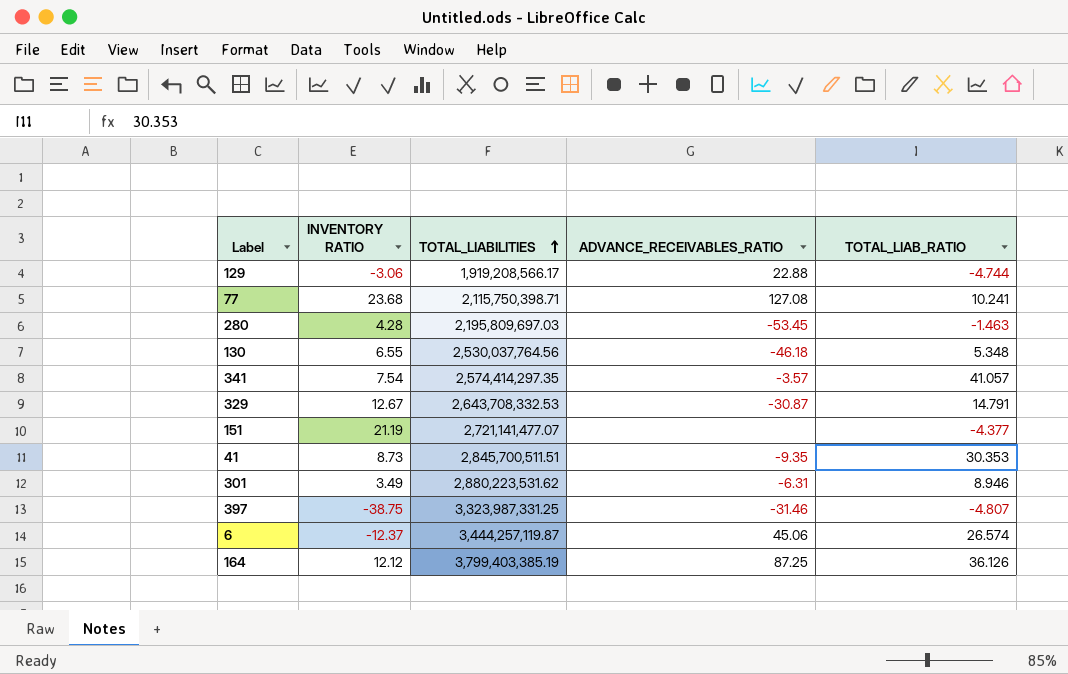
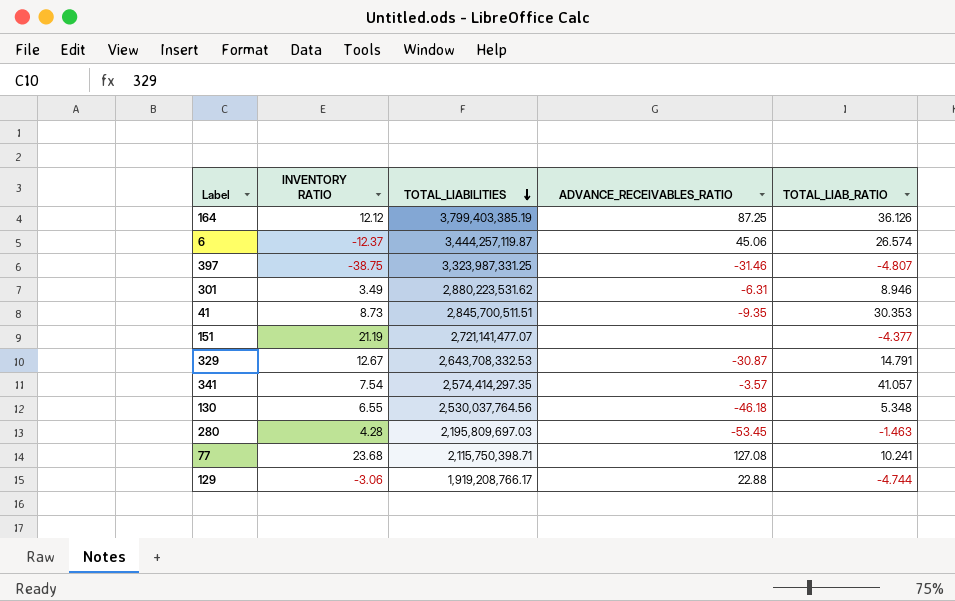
row order: TOTAL_LIABILITIES ascending -> TOTAL_LIABILITIES descending
129 | TOTAL_LIABILITIES: 1,919,208,566.17 -> 1,919,208,766.17

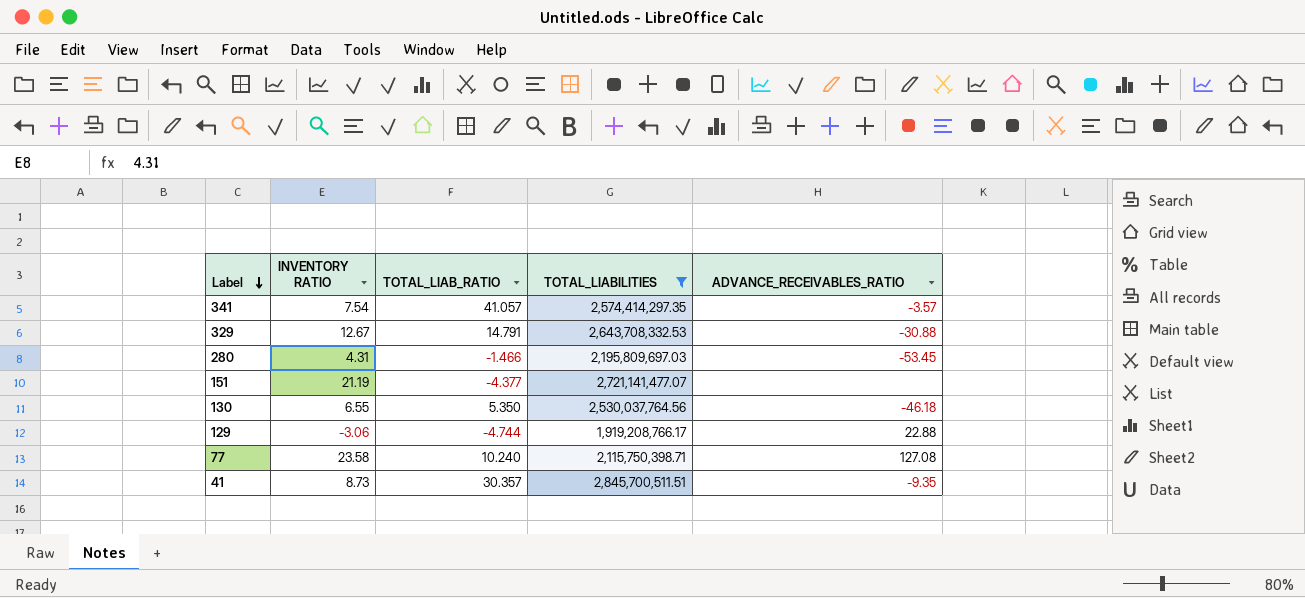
filter: none -> TOTAL_LIABILITIES <= 2,845,700,511.51
row order: TOTAL_LIABILITIES descending -> Label descending
column TOTAL_LIAB_RATIO | position: 5 -> 3
329 | ADVANCE_RECEIVABLES_RATIO: -30.87 -> -30.88
280 | INVENTORY RATIO: 4.28 -> 4.31
280 | TOTAL_LIAB_RATIO: -1.463 -> -1.466
130 | TOTAL_LIAB_RATIO: 5.348 -> 5.350
77 | INVENTORY RATIO: 23.68 -> 23.58
77 | TOTAL_LIAB_RATIO: 10.241 -> 10.240
41 | TOTAL_LIAB_RATIO: 30.353 -> 30.357

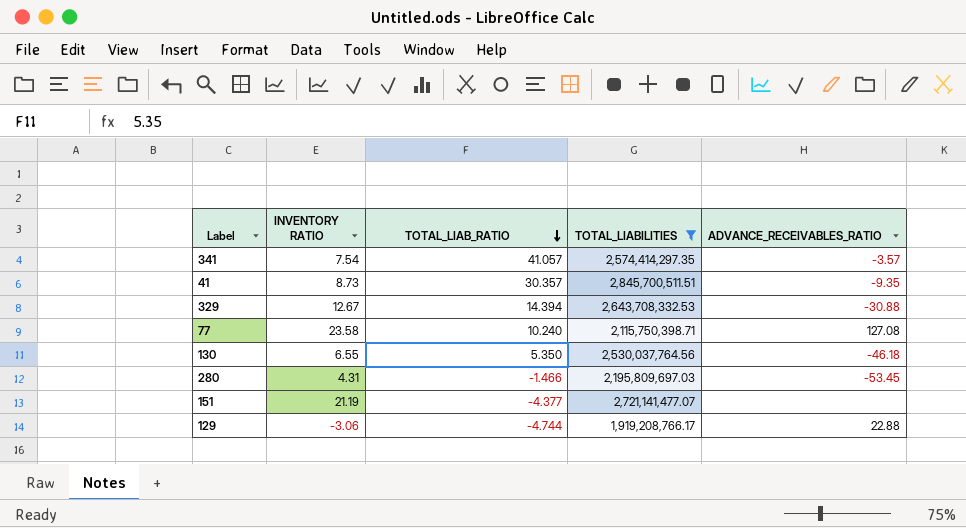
row order: Label descending -> TOTAL_LIAB_RATIO descending
329 | TOTAL_LIAB_RATIO: 14.791 -> 14.394

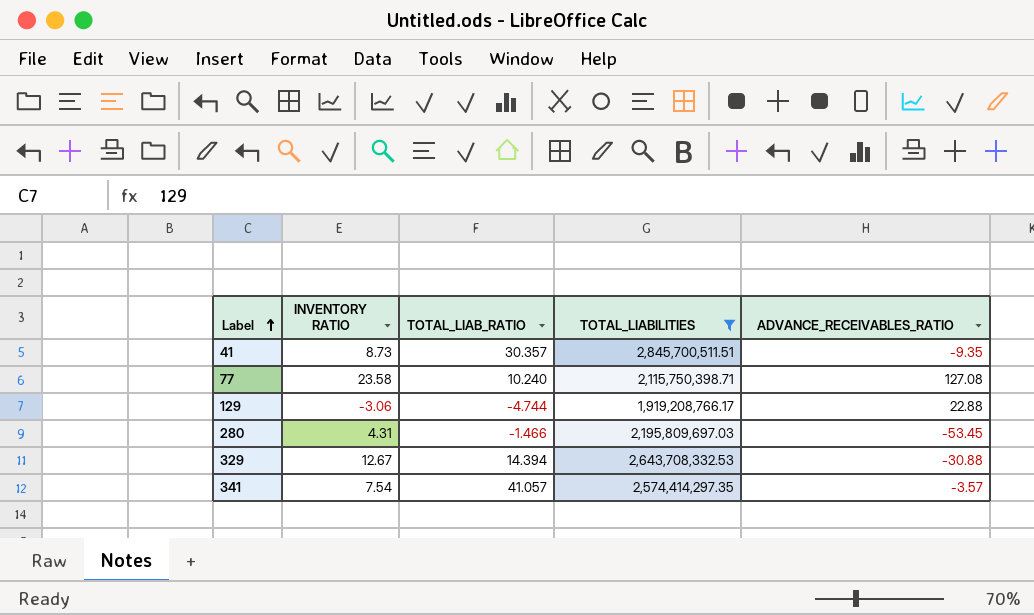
row order: TOTAL_LIAB_RATIO descending -> Label ascending
row 130: 6.55 | 5.350 | 2,530,037,764.56 | -46.18 -> none
row 151: 21.19 | -4.377 | 2,721,141,477.07 | none -> none

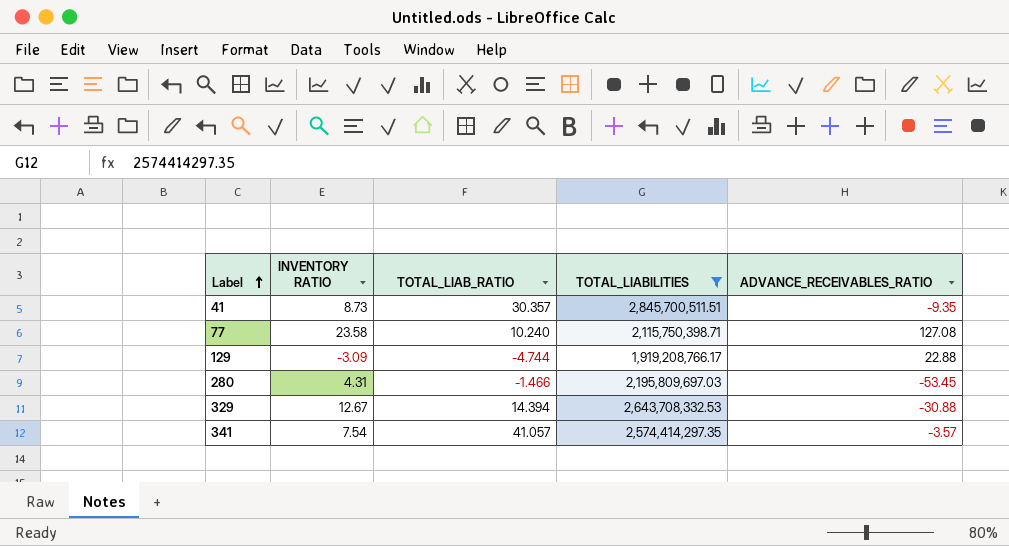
129 | INVENTORY RATIO: -3.06 -> -3.09

